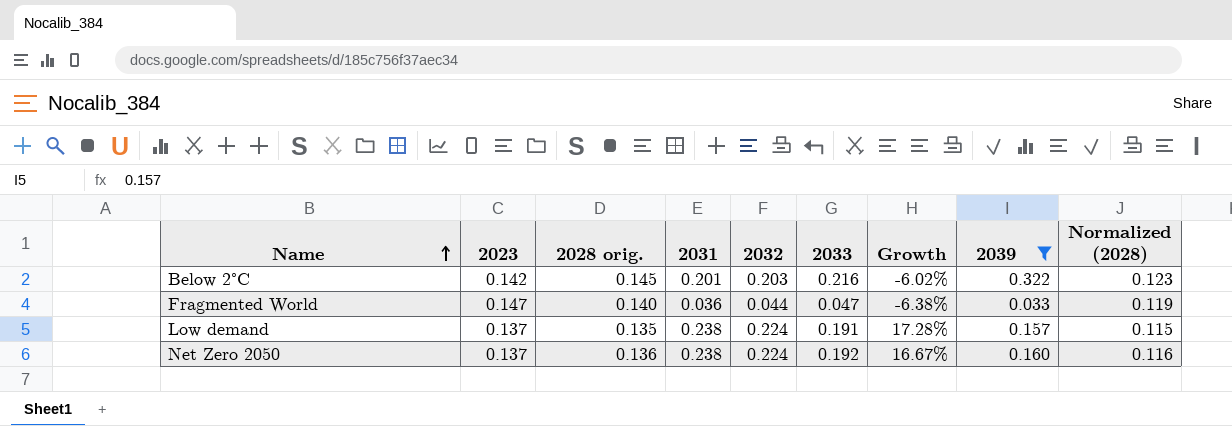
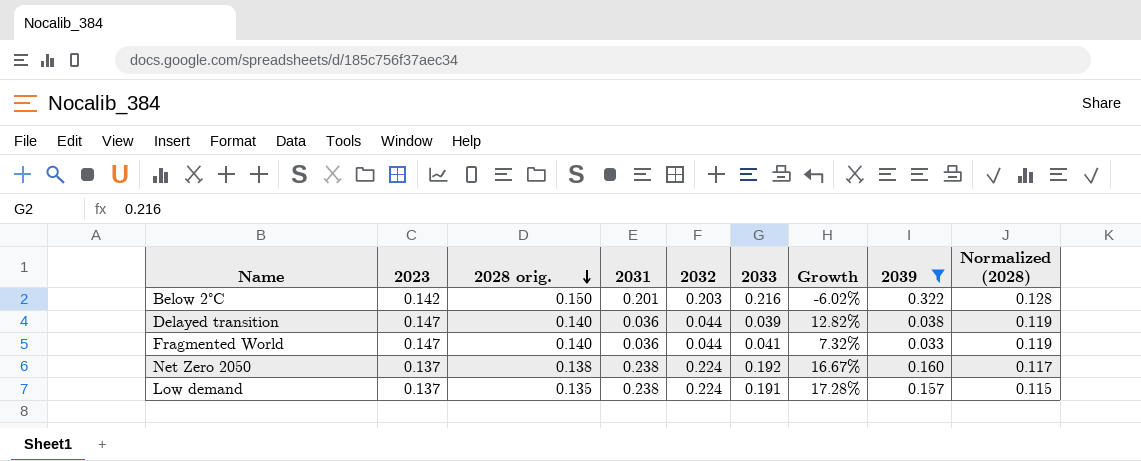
row order: Name ascending -> 2028 orig. descending
Below 2°C | 2028 orig.: 0.145 -> 0.150
Below 2°C | Normalized (2028): 0.123 -> 0.128
row Delayed transition: none -> 0.147 | 0.140 | 0.036 | 0.044 | 0.039 | 12.82% | 0.038 | 0.119
Fragmented World | 2033: 0.047 -> 0.041
Fragmented World | Growth: -6.38% -> 7.32%
Net Zero 2050 | 2028 orig.: 0.136 -> 0.138
Net Zero 2050 | Normalized (2028): 0.116 -> 0.117

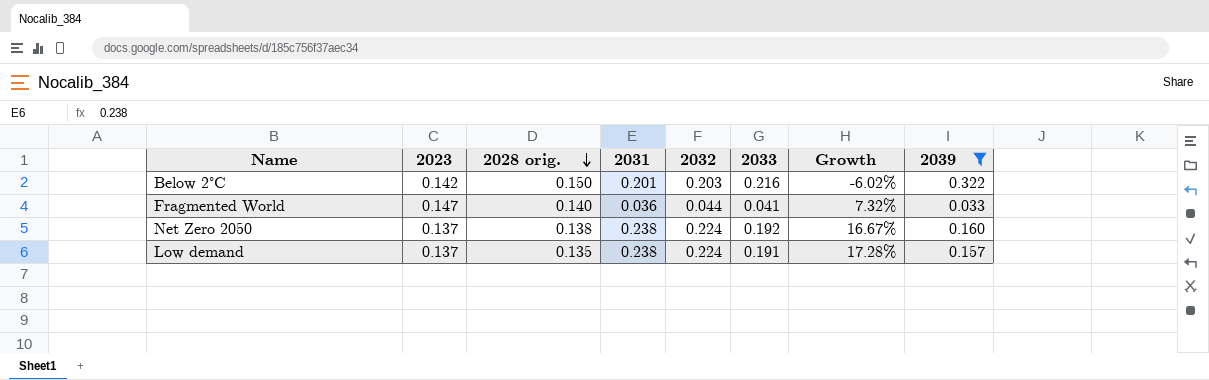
column Normalized (2028) | formula: [2028 orig.] * 0.85 -> none
row Delayed transition: 0.147 | 0.140 | 0.036 | 0.044 | 0.039 | 12.82% | 0.038 | 0.119 -> none

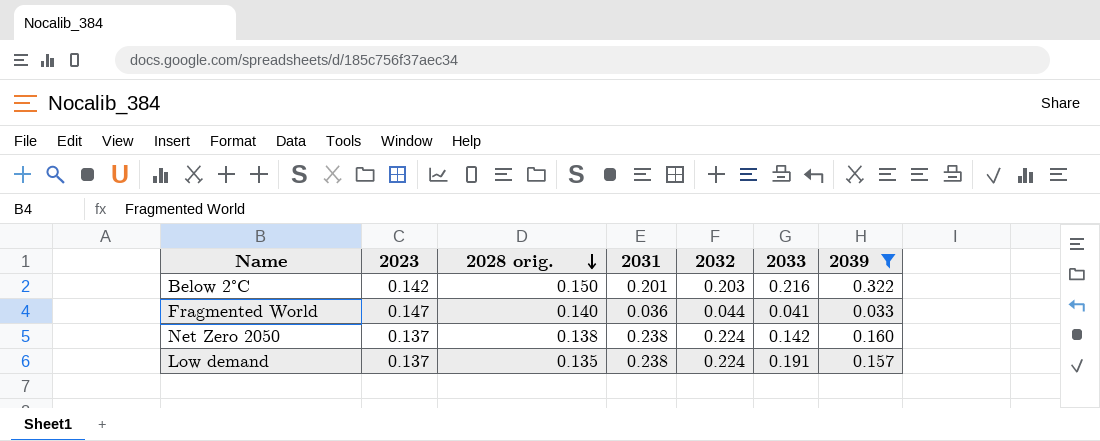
column Growth | formula: ([2032] - [2033]) / [2033] -> none
Net Zero 2050 | 2033: 0.192 -> 0.142

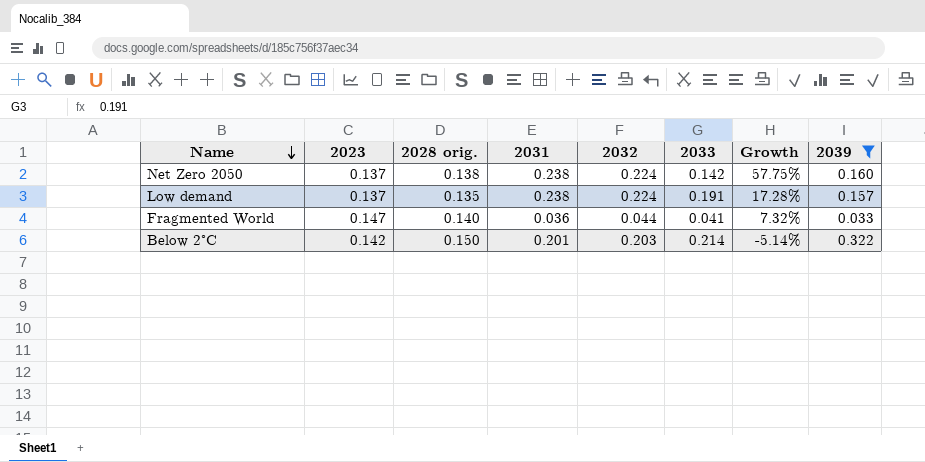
row order: 2028 orig. descending -> Name descending
column Growth | formula: none -> ([2032] - [2033]) / [2033]
Below 2°C | 2033: 0.216 -> 0.214

